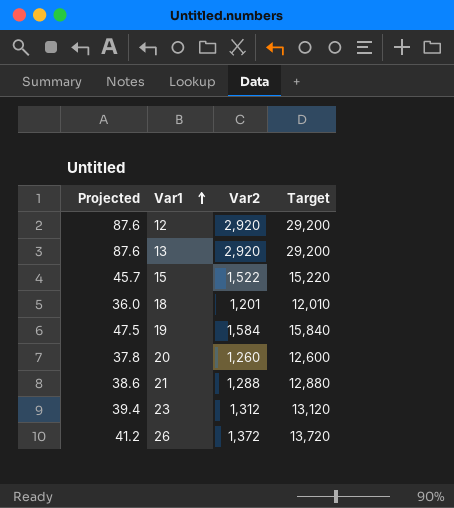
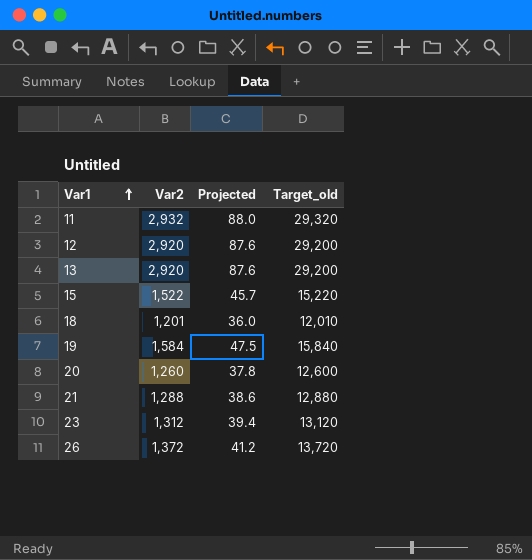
column Projected | position: 1 -> 3
column name: Target -> Target_old
row 11: none -> 2,932 | 88.0 | 29,320

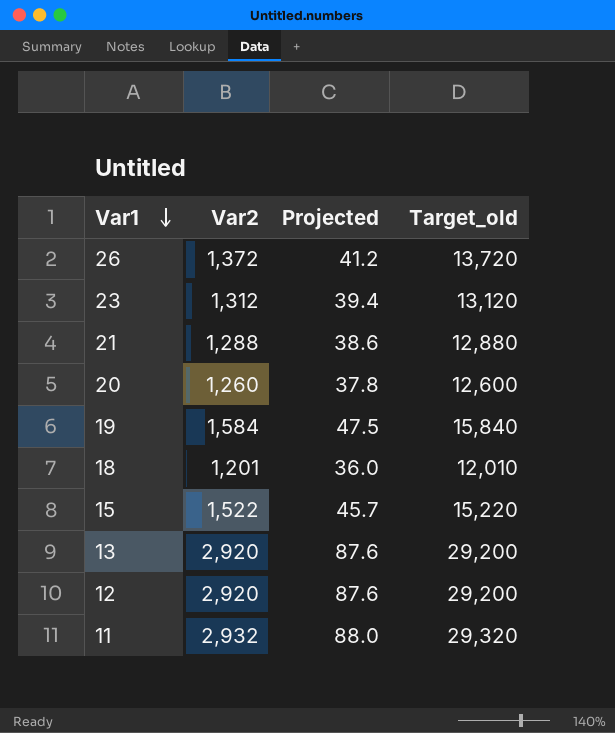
row order: Var1 ascending -> Var1 descending

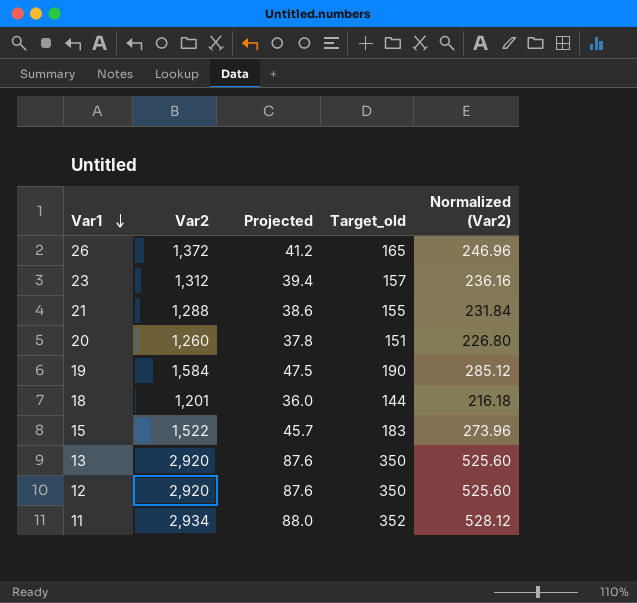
column Target_old | formula: [Var2] * 10 -> [Var2] * 0.12
column Normalized (Var2) | formula: none -> [Var2] * 0.18
11 | Var2: 2,932 -> 2,934

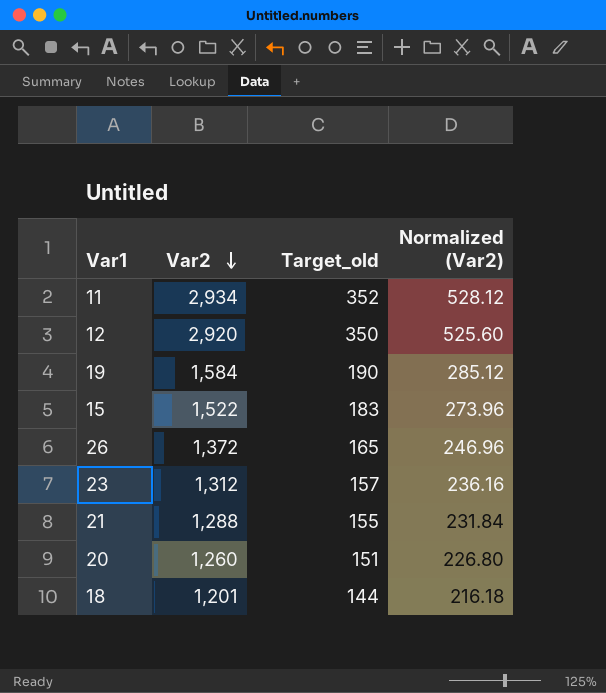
row order: Var1 descending -> Var2 descending
column Projected | formula: [Var2] * 0.03 -> none
row 13: 2,920 | 87.6 | 350 | 525.60 -> none

